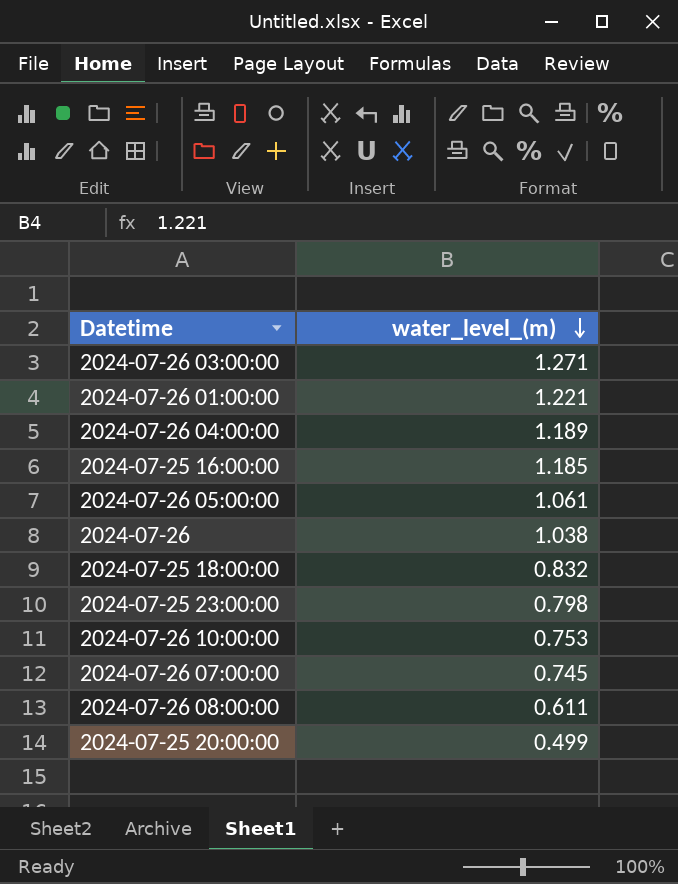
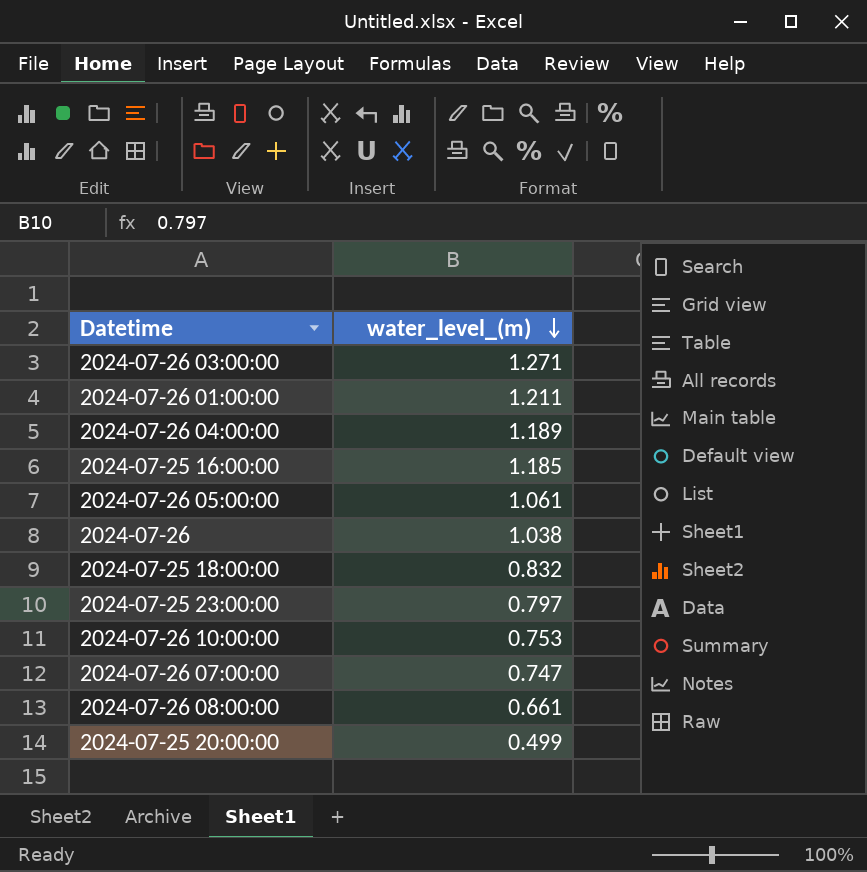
2024-07-26 01:00:00 | water_level_(m): 1.221 -> 1.211
2024-07-25 23:00:00 | water_level_(m): 0.798 -> 0.797
2024-07-26 07:00:00 | water_level_(m): 0.745 -> 0.747
2024-07-26 08:00:00 | water_level_(m): 0.611 -> 0.661

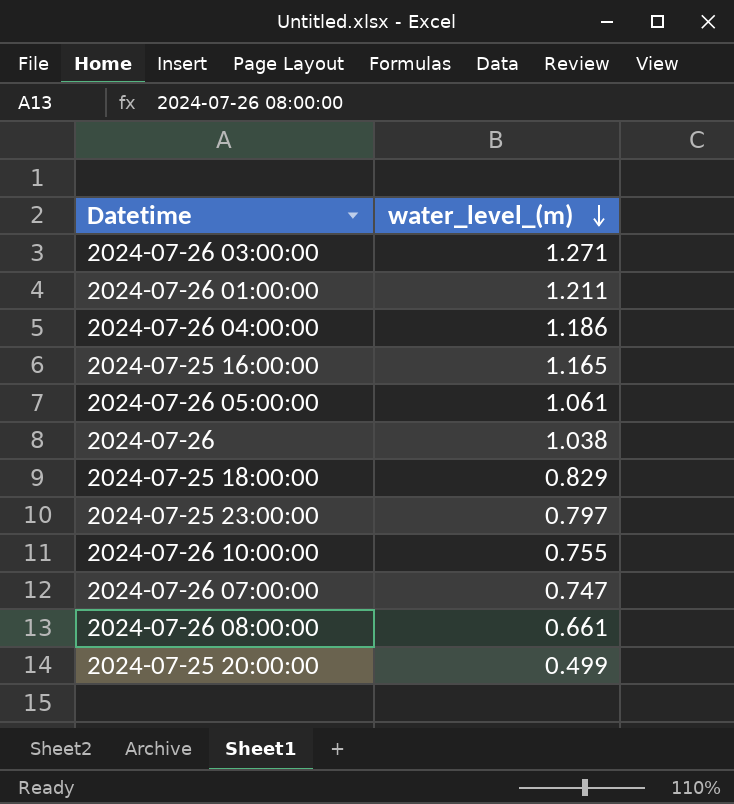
2024-07-26 04:00:00 | water_level_(m): 1.189 -> 1.186
2024-07-25 16:00:00 | water_level_(m): 1.185 -> 1.165
2024-07-25 18:00:00 | water_level_(m): 0.832 -> 0.829
2024-07-26 10:00:00 | water_level_(m): 0.753 -> 0.755

